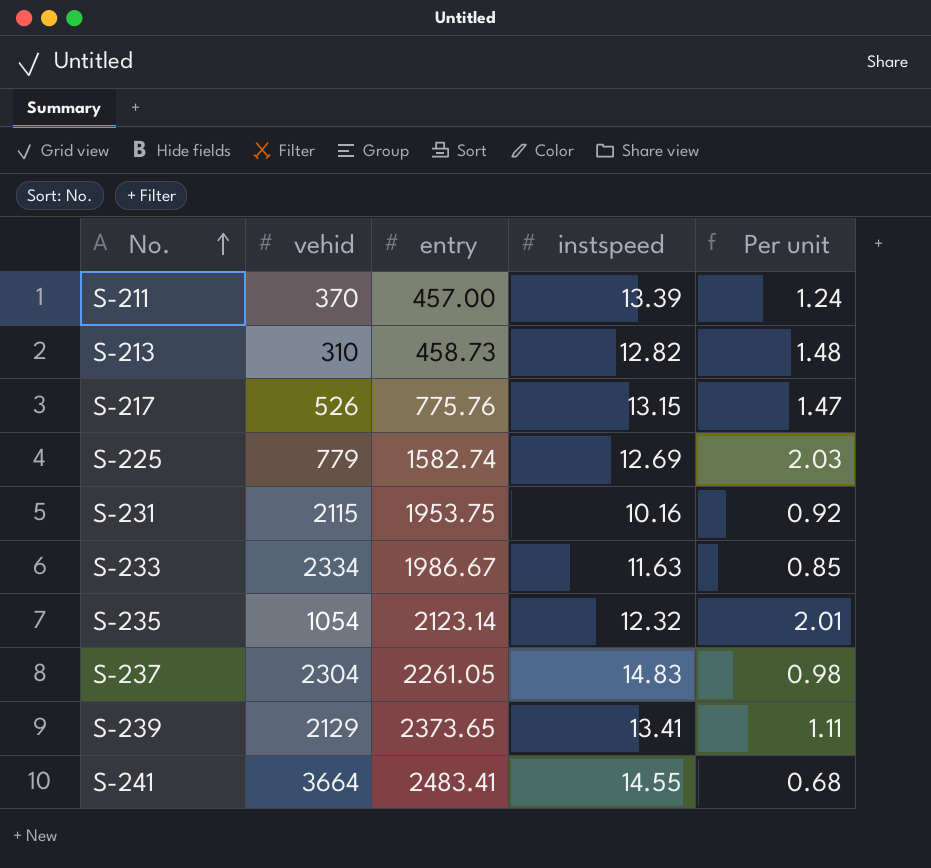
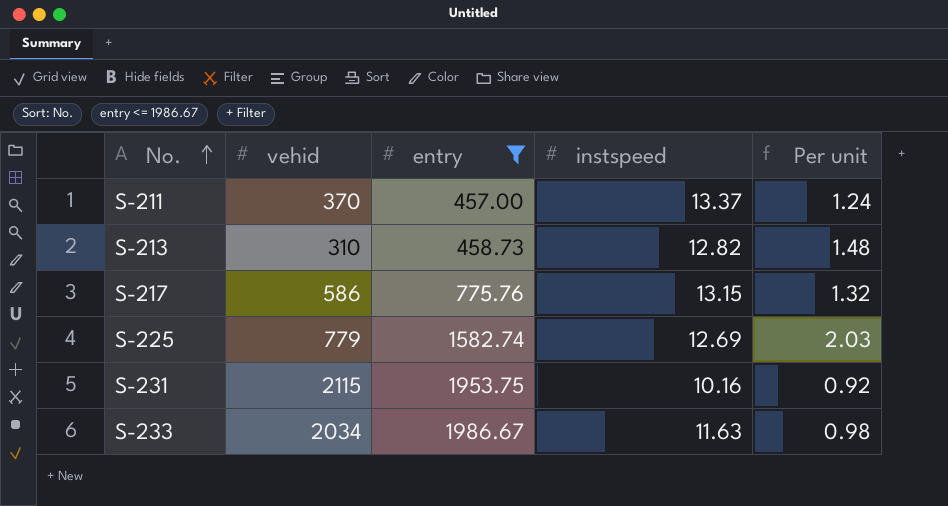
filter: none -> entry <= 1986.67
S-211 | instspeed: 13.39 -> 13.37
S-217 | vehid: 526 -> 586
S-217 | Per unit: 1.47 -> 1.32
S-233 | vehid: 2334 -> 2034
S-233 | Per unit: 0.85 -> 0.98

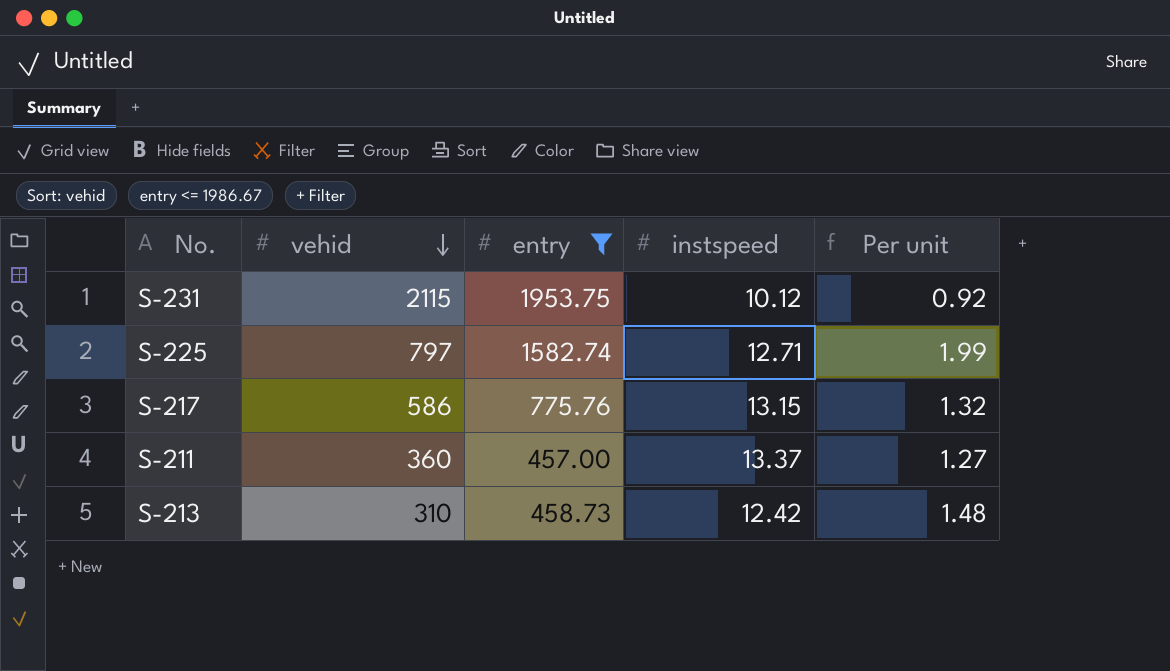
row order: No. ascending -> vehid descending
row S-233: 2034 | 1986.67 | 11.63 | 0.98 -> none
S-231 | instspeed: 10.16 -> 10.12
S-225 | vehid: 779 -> 797
S-225 | instspeed: 12.69 -> 12.71
S-225 | Per unit: 2.03 -> 1.99
S-211 | vehid: 370 -> 360
S-211 | Per unit: 1.24 -> 1.27
S-213 | instspeed: 12.82 -> 12.42

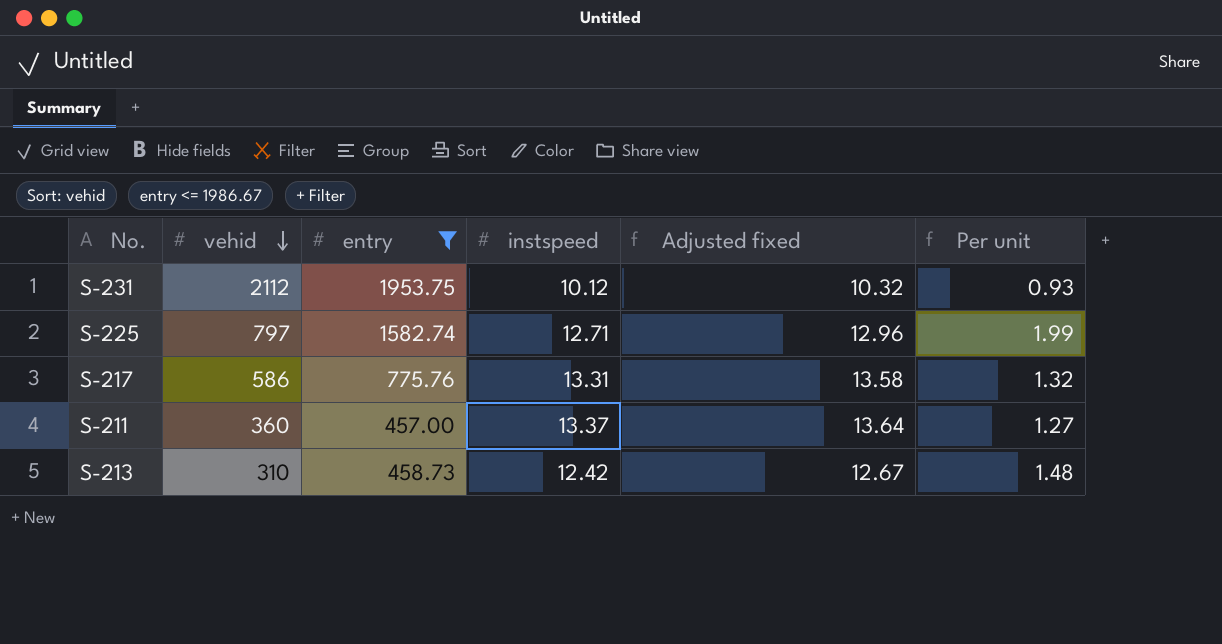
column Adjusted fixed | formula: none -> [instspeed] * 1.02
S-231 | vehid: 2115 -> 2112
S-231 | Per unit: 0.92 -> 0.93
S-217 | instspeed: 13.15 -> 13.31

